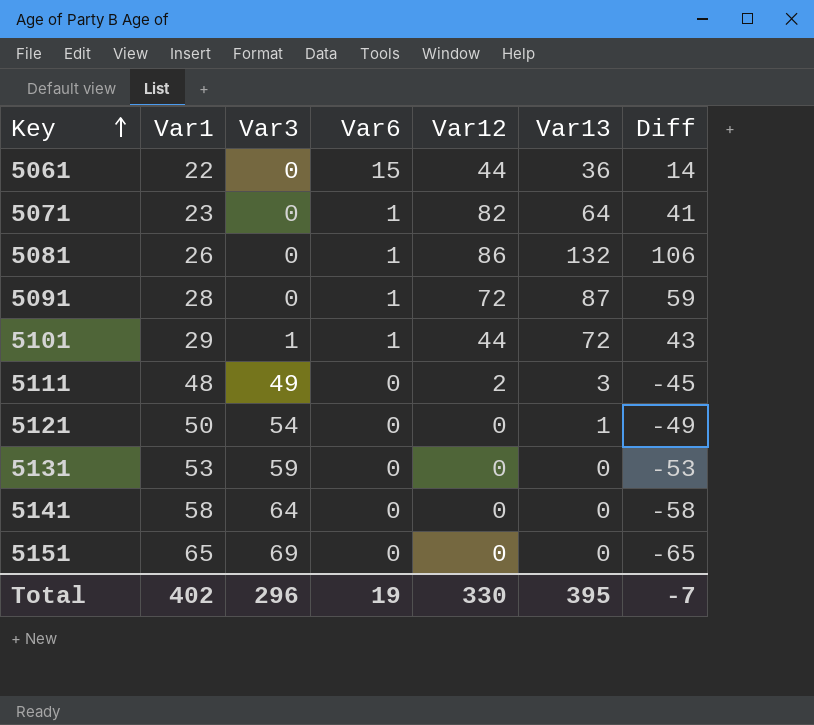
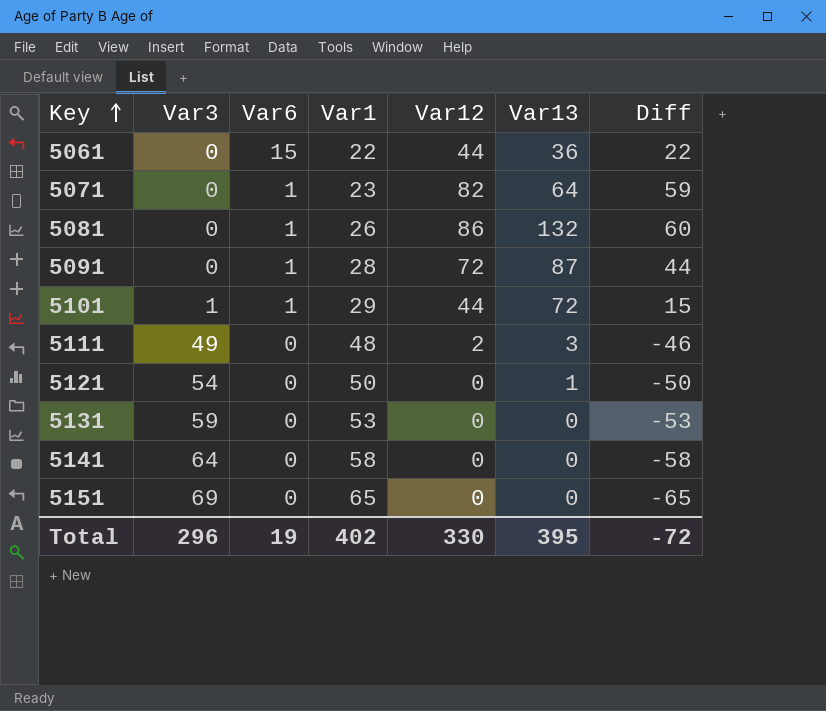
column Var1 | position: 2 -> 4
column Diff | formula: [Var13] - [Var1] -> [Var12] - [Var1]
Total | Diff: -7 -> -72

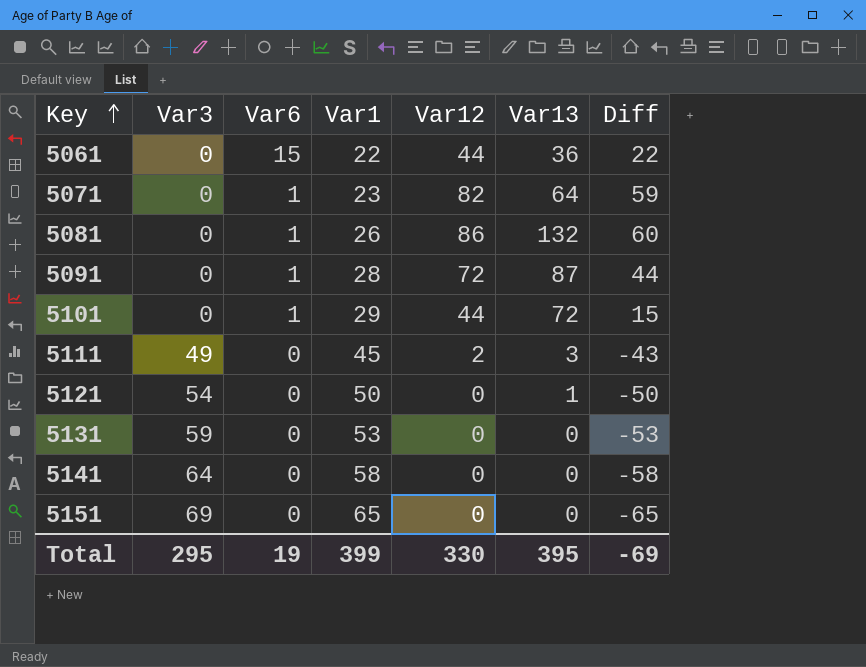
5101 | Var3: 1 -> 0
5111 | Var1: 48 -> 45
5111 | Diff: -46 -> -43
Total | Var3: 296 -> 295
Total | Var1: 402 -> 399
Total | Diff: -72 -> -69

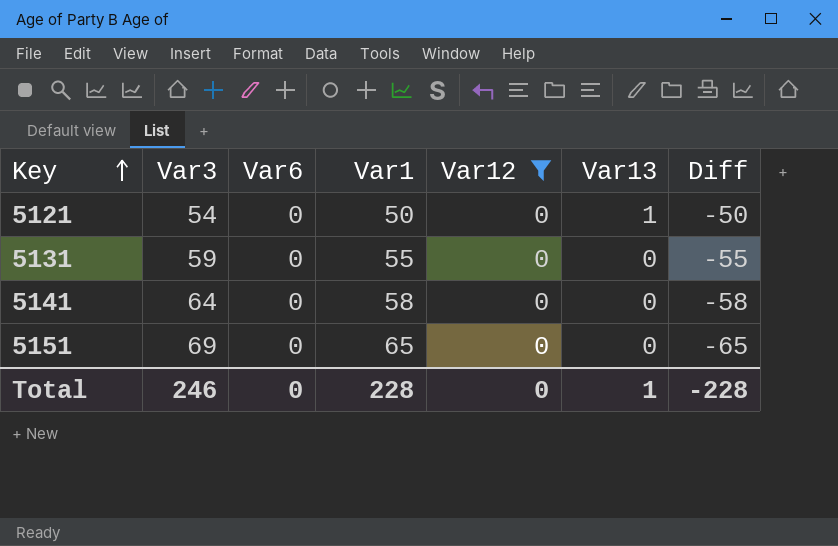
filter: none -> Var12 = 0
5131 | Var1: 53 -> 55
5131 | Diff: -53 -> -55
Total | Var3: 295 -> 246
Total | Var6: 19 -> 0
Total | Var1: 399 -> 228
Total | Var12: 330 -> 0
Total | Var13: 395 -> 1
Total | Diff: -69 -> -228

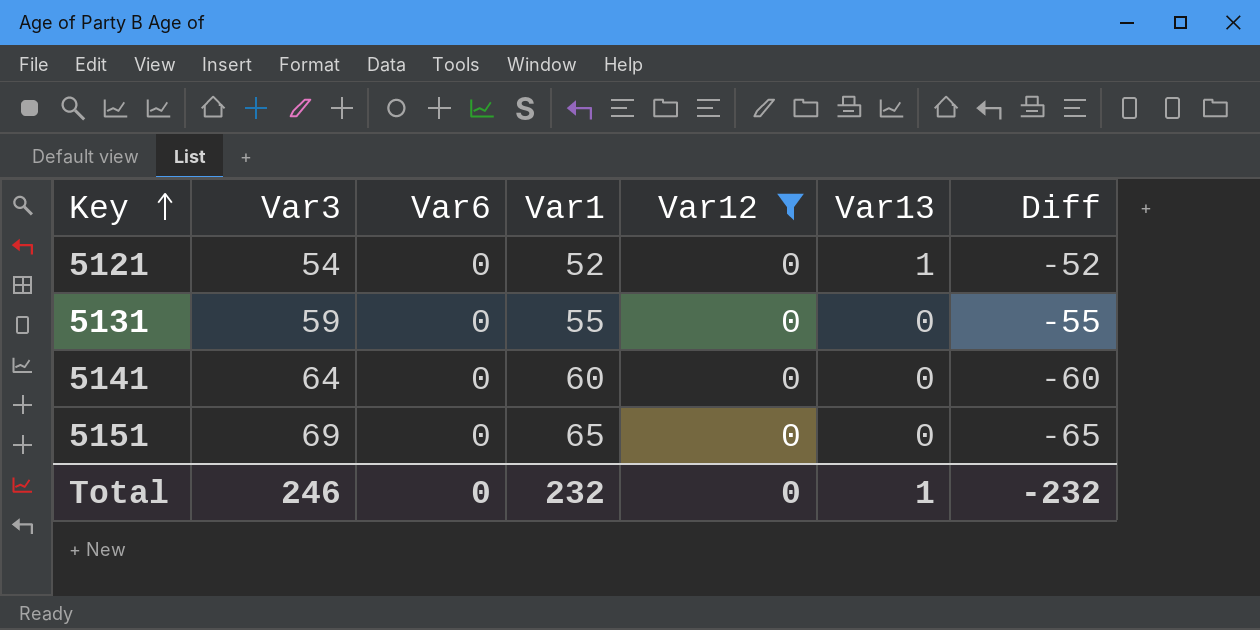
5121 | Var1: 50 -> 52
5121 | Diff: -50 -> -52
5141 | Var1: 58 -> 60
5141 | Diff: -58 -> -60
Total | Var1: 228 -> 232
Total | Diff: -228 -> -232

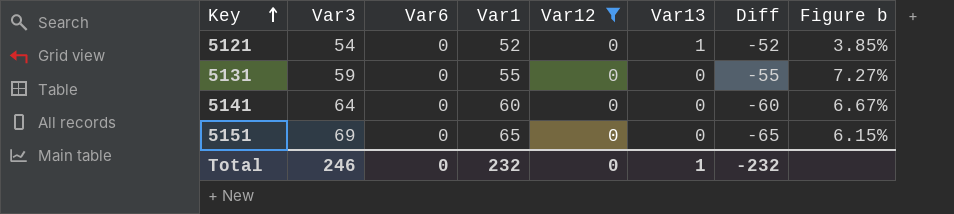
column Figure b | formula: none -> ([Var3] - [Var1]) / [Var1]

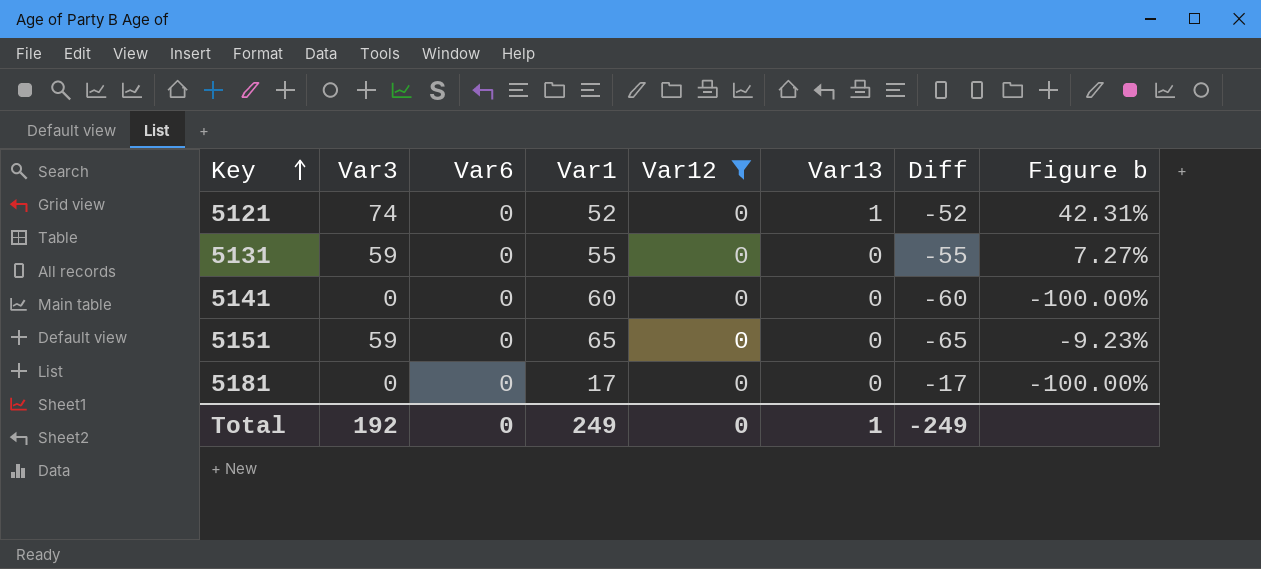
5121 | Var3: 54 -> 74
5121 | Figure b: 3.85% -> 42.31%
5141 | Var3: 64 -> 0
5141 | Figure b: 6.67% -> -100.00%
5151 | Var3: 69 -> 59
5151 | Figure b: 6.15% -> -9.23%
row 5181: none -> 0 | 0 | 17 | 0 | 0 | -17 | -100.00%
Total | Var3: 246 -> 192
Total | Var1: 232 -> 249
Total | Diff: -232 -> -249

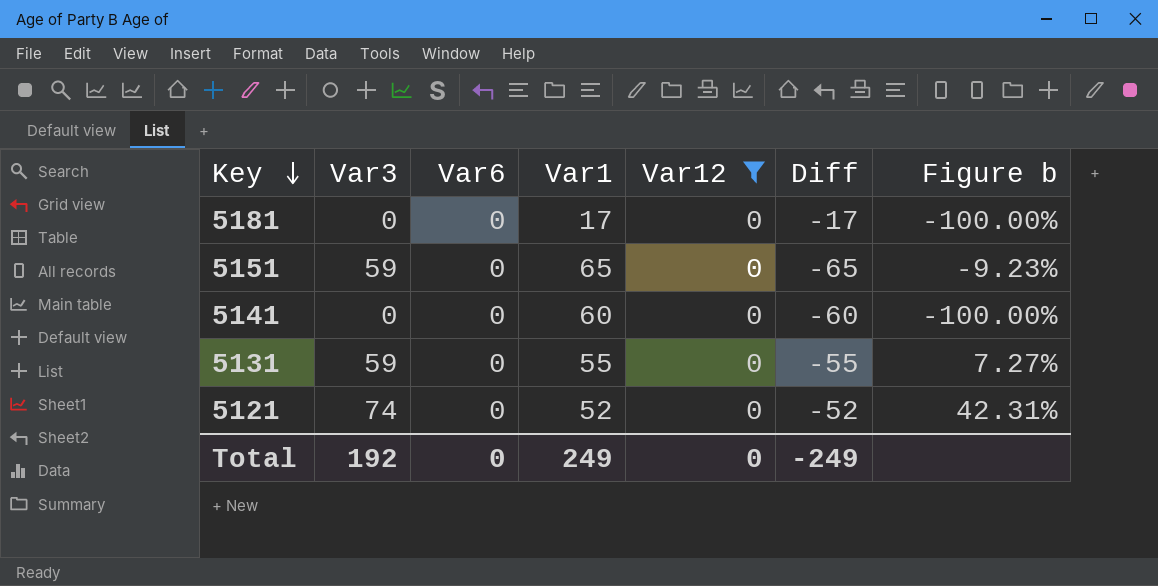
row order: Key ascending -> Key descending
column Var13 | position: 6 -> none

